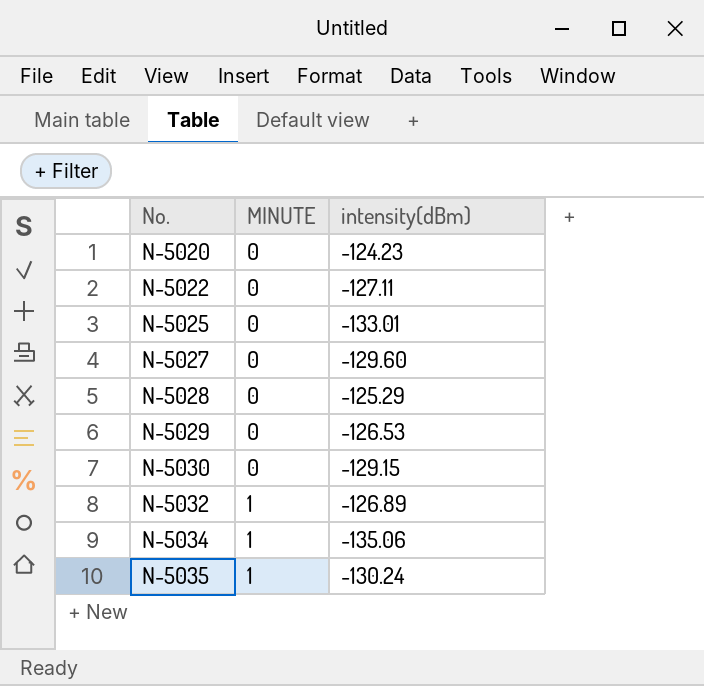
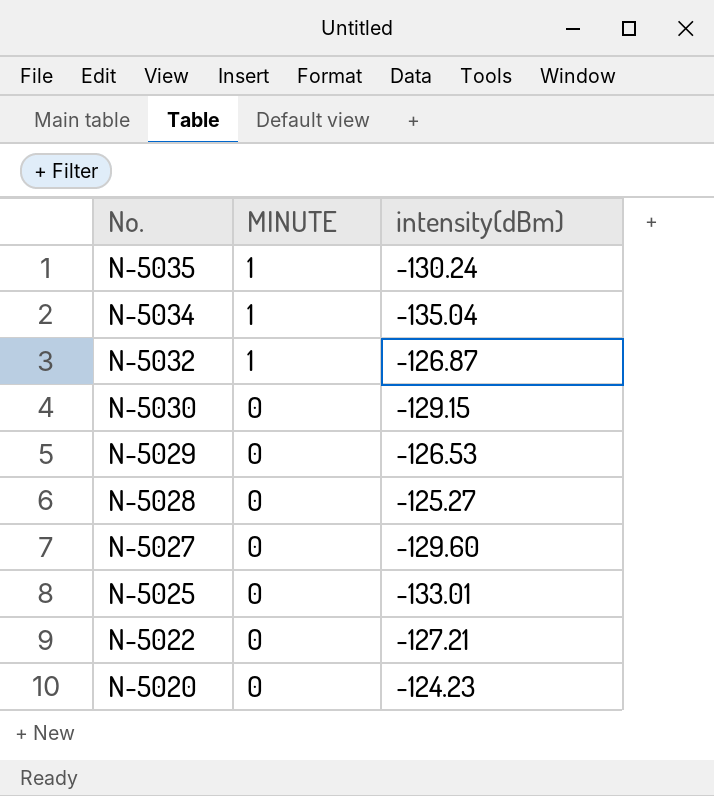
row order: No. ascending -> No. descending
N-5034 | intensity(dBm): -135.06 -> -135.04
N-5032 | intensity(dBm): -126.89 -> -126.87
N-5028 | intensity(dBm): -125.29 -> -125.27
N-5022 | intensity(dBm): -127.11 -> -127.21

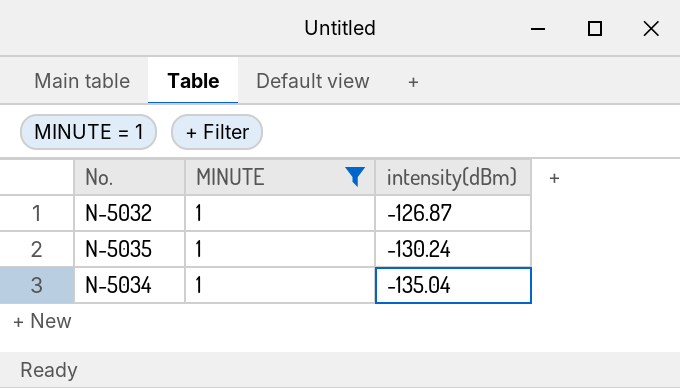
filter: none -> MINUTE = 1
row order: No. descending -> intensity(dBm) descending

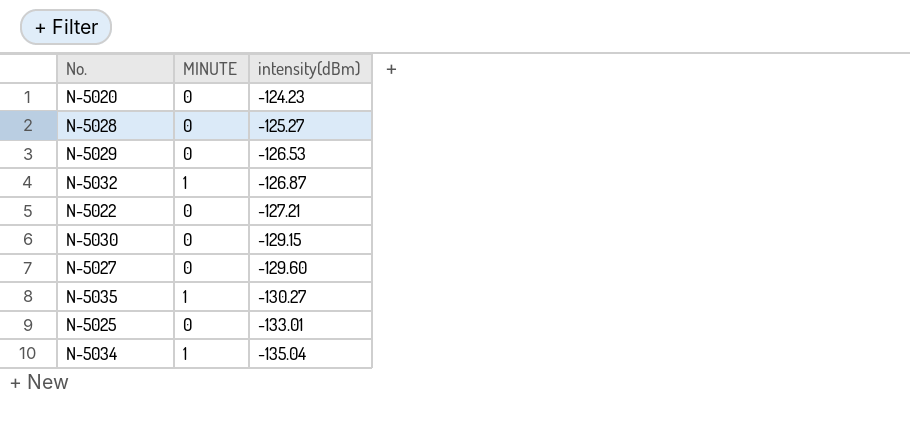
filter: MINUTE = 1 -> none
N-5035 | intensity(dBm): -130.24 -> -130.27

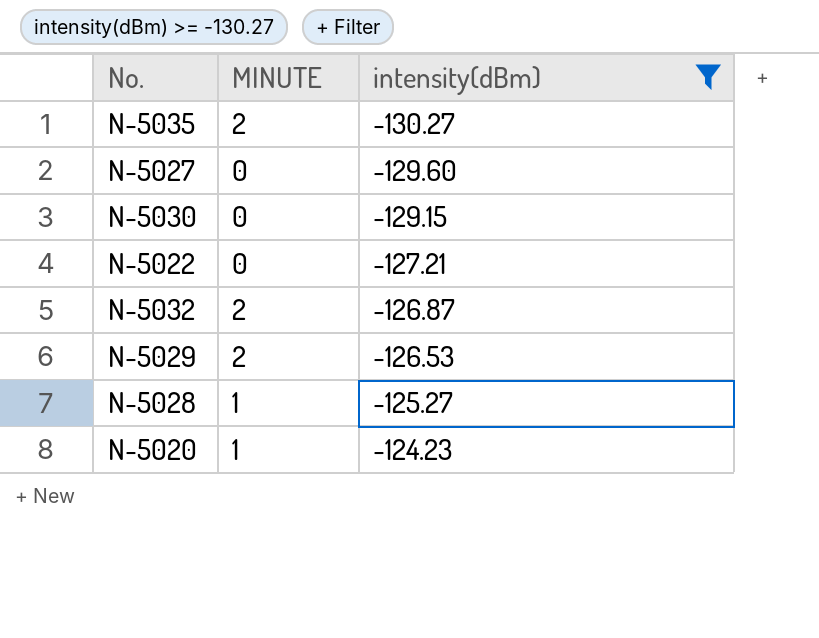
filter: none -> intensity(dBm) >= -130.27
row order: intensity(dBm) descending -> intensity(dBm) ascending
N-5035 | MINUTE: 1 -> 2
N-5032 | MINUTE: 1 -> 2
N-5029 | MINUTE: 0 -> 2
N-5028 | MINUTE: 0 -> 1
N-5020 | MINUTE: 0 -> 1

